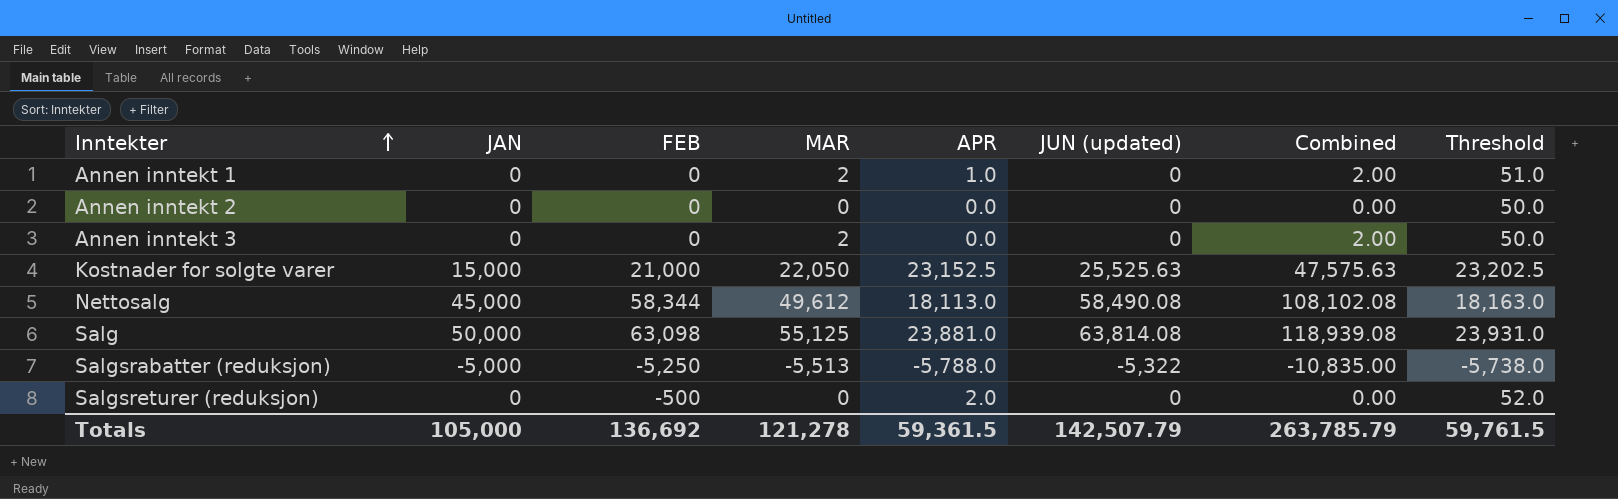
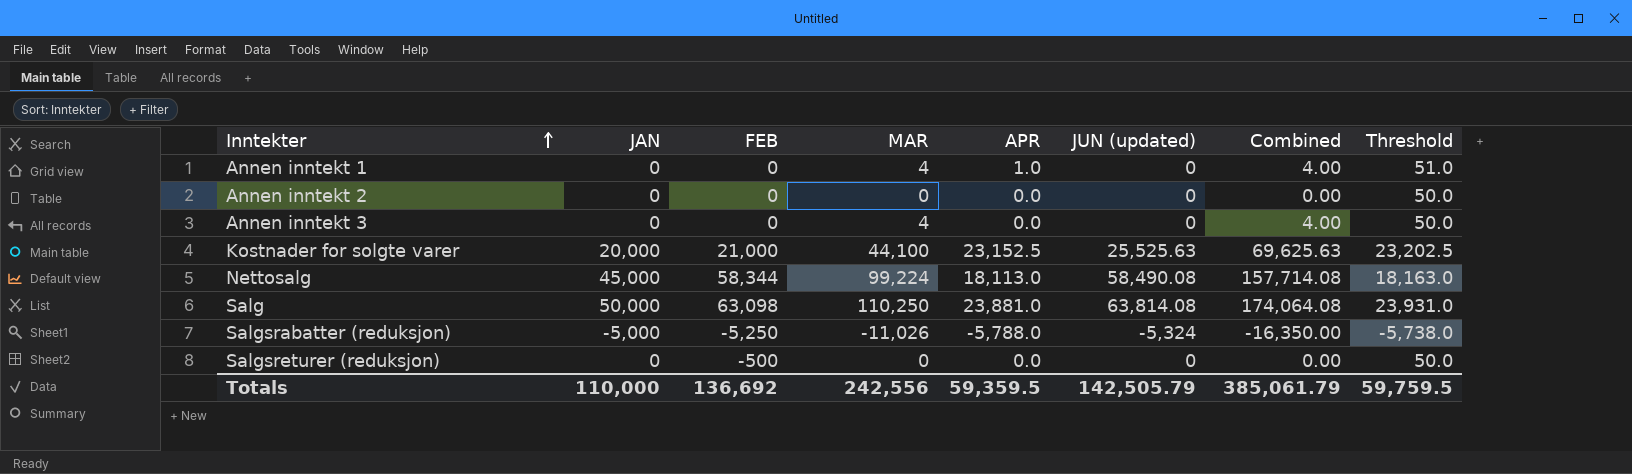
Annen inntekt 1 | MAR: 2 -> 4
Annen inntekt 1 | Combined: 2.00 -> 4.00
Annen inntekt 3 | MAR: 2 -> 4
Annen inntekt 3 | Combined: 2.00 -> 4.00
Kostnader for solgte varer | JAN: 15,000 -> 20,000
Kostnader for solgte varer | MAR: 22,050 -> 44,100
Kostnader for solgte varer | Combined: 47,575.63 -> 69,625.63
Nettosalg | MAR: 49,612 -> 99,224
Nettosalg | Combined: 108,102.08 -> 157,714.08
Salg | MAR: 55,125 -> 110,250
Salg | Combined: 118,939.08 -> 174,064.08
Salgsrabatter (reduksjon) | MAR: -5,513 -> -11,026
Salgsrabatter (reduksjon) | JUN (updated): -5,322 -> -5,324
Salgsrabatter (reduksjon) | Combined: -10,835.00 -> -16,350.00
Salgsreturer (reduksjon) | APR: 2.0 -> 0.0
Salgsreturer (reduksjon) | Threshold: 52.0 -> 50.0
Totals | JAN: 105,000 -> 110,000
Totals | MAR: 121,278 -> 242,556
Totals | APR: 59,361.5 -> 59,359.5
Totals | JUN (updated): 142,507.79 -> 142,505.79
Totals | Combined: 263,785.79 -> 385,061.79
Totals | Threshold: 59,761.5 -> 59,759.5

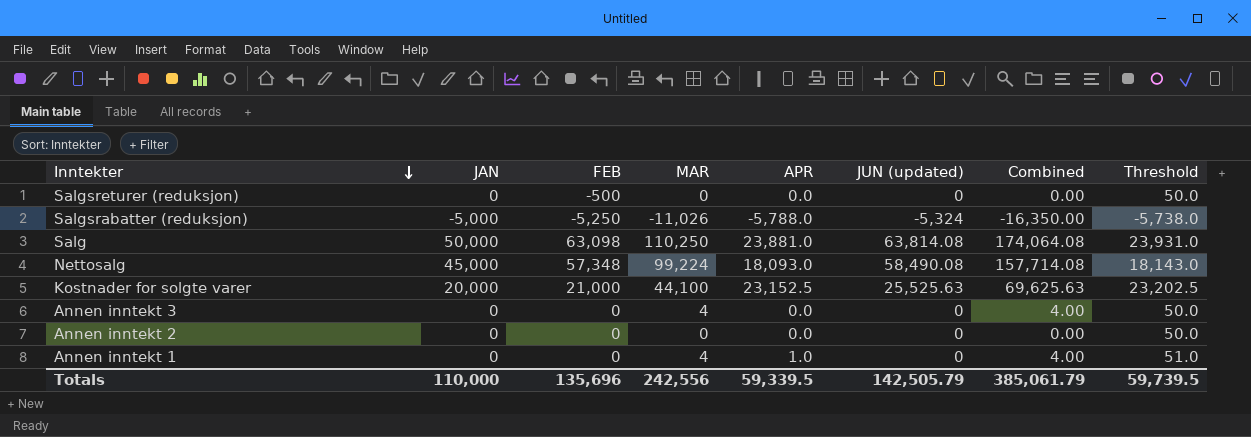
row order: Inntekter ascending -> Inntekter descending
Nettosalg | FEB: 58,344 -> 57,348
Nettosalg | APR: 18,113.0 -> 18,093.0
Nettosalg | Threshold: 18,163.0 -> 18,143.0
Totals | FEB: 136,692 -> 135,696
Totals | APR: 59,359.5 -> 59,339.5
Totals | Threshold: 59,759.5 -> 59,739.5

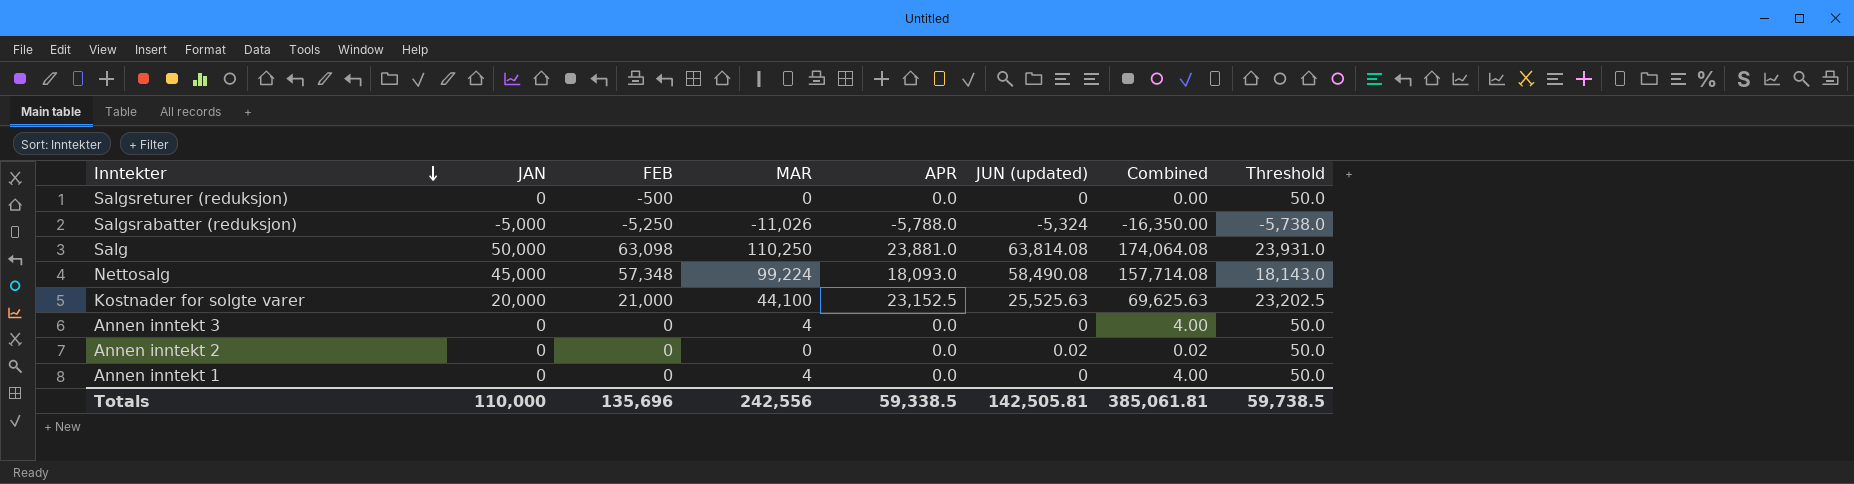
Annen inntekt 2 | JUN (updated): 0 -> 0.02
Annen inntekt 2 | Combined: 0.00 -> 0.02
Annen inntekt 1 | APR: 1.0 -> 0.0
Annen inntekt 1 | Threshold: 51.0 -> 50.0
Totals | APR: 59,339.5 -> 59,338.5
Totals | JUN (updated): 142,505.79 -> 142,505.81
Totals | Combined: 385,061.79 -> 385,061.81
Totals | Threshold: 59,739.5 -> 59,738.5

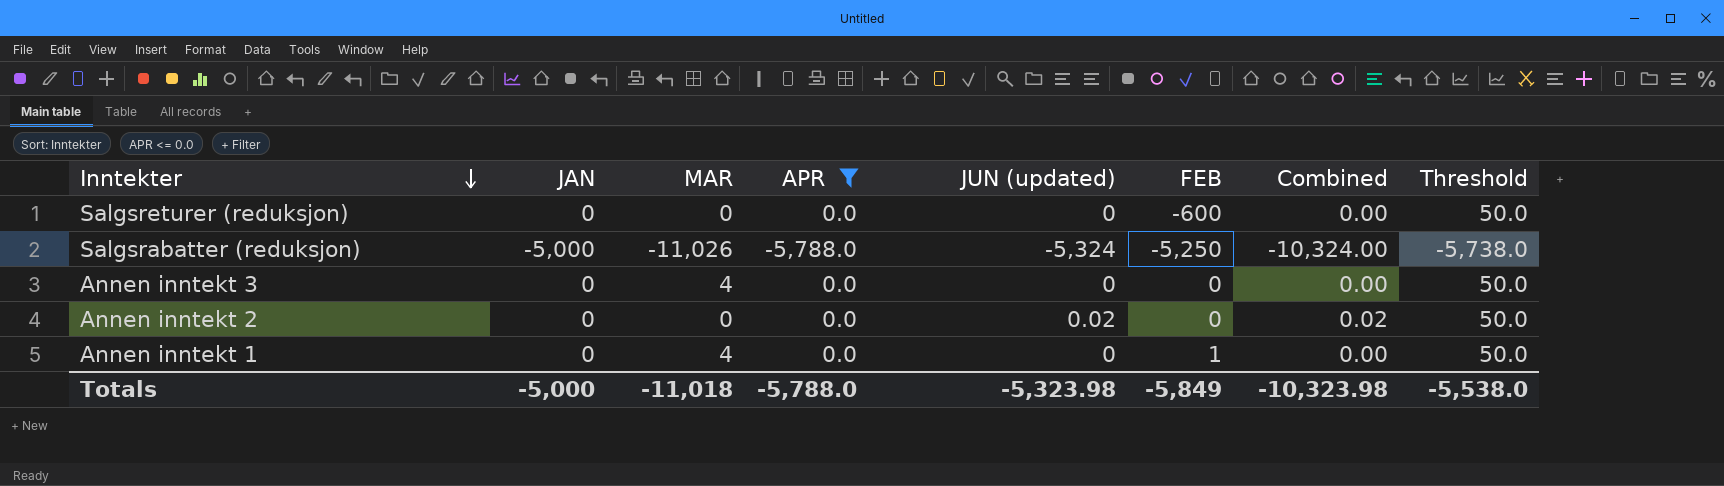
filter: none -> APR <= 0.0
column FEB | position: 3 -> 6
column Combined | formula: [MAR] + [JUN (updated)] -> [JAN] + [JUN (updated)]
Salgsreturer (reduksjon) | FEB: -500 -> -600
Annen inntekt 1 | FEB: 0 -> 1
Totals | JAN: 110,000 -> -5,000
Totals | MAR: 242,556 -> -11,018
Totals | APR: 59,338.5 -> -5,788.0
Totals | JUN (updated): 142,505.81 -> -5,323.98
Totals | FEB: 135,696 -> -5,849
Totals | Combined: 385,061.81 -> -10,323.98
Totals | Threshold: 59,738.5 -> -5,538.0

